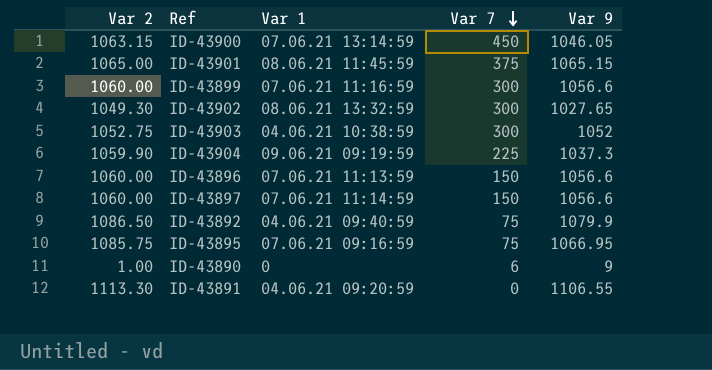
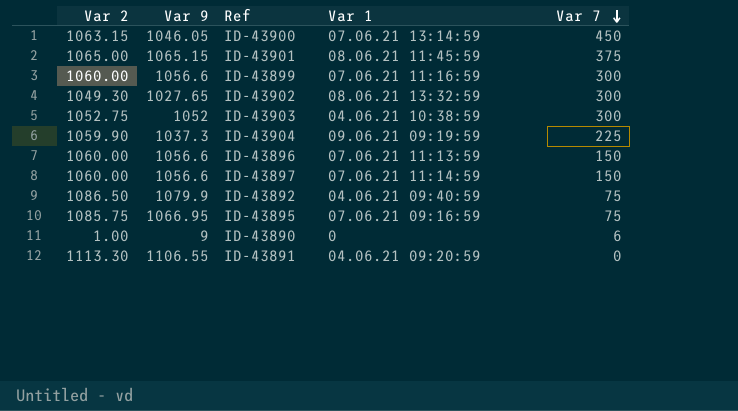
column Var 9 | position: 5 -> 2

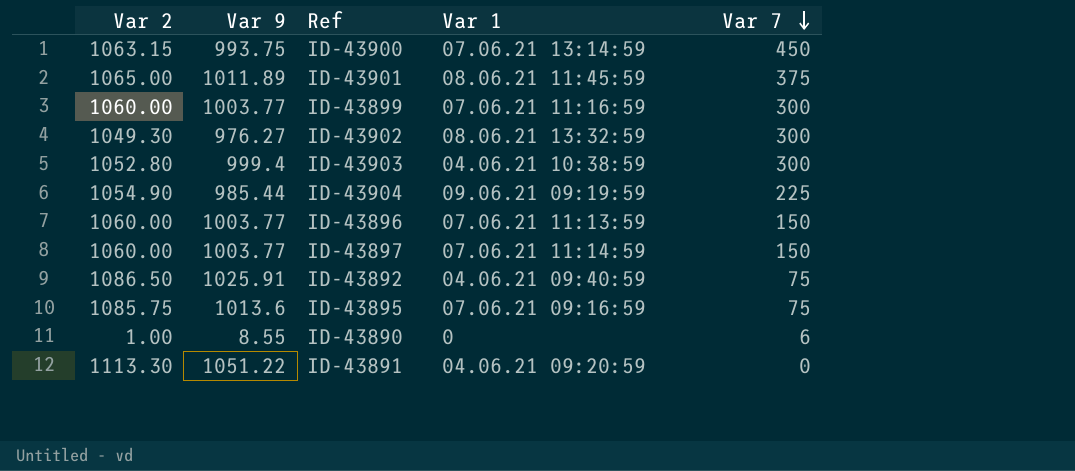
ID-43900 | Var 9: 1046.05 -> 993.75
ID-43901 | Var 9: 1065.15 -> 1011.89
ID-43899 | Var 9: 1056.6 -> 1003.77
ID-43902 | Var 9: 1027.65 -> 976.27
ID-43903 | Var 2: 1052.75 -> 1052.80
ID-43903 | Var 9: 1052 -> 999.4
ID-43904 | Var 2: 1059.90 -> 1054.90
ID-43904 | Var 9: 1037.3 -> 985.44
ID-43896 | Var 9: 1056.6 -> 1003.77
ID-43897 | Var 9: 1056.6 -> 1003.77
ID-43892 | Var 9: 1079.9 -> 1025.91
ID-43895 | Var 9: 1066.95 -> 1013.6
ID-43890 | Var 9: 9 -> 8.55
ID-43891 | Var 9: 1106.55 -> 1051.22

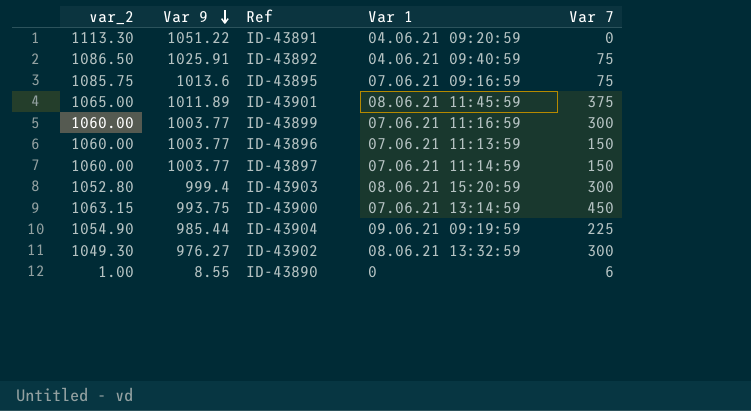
row order: Var 7 descending -> Var 9 descending
column name: Var 2 -> var_2
ID-43903 | Var 1: 04.06.21 10:38:59 -> 08.06.21 15:20:59

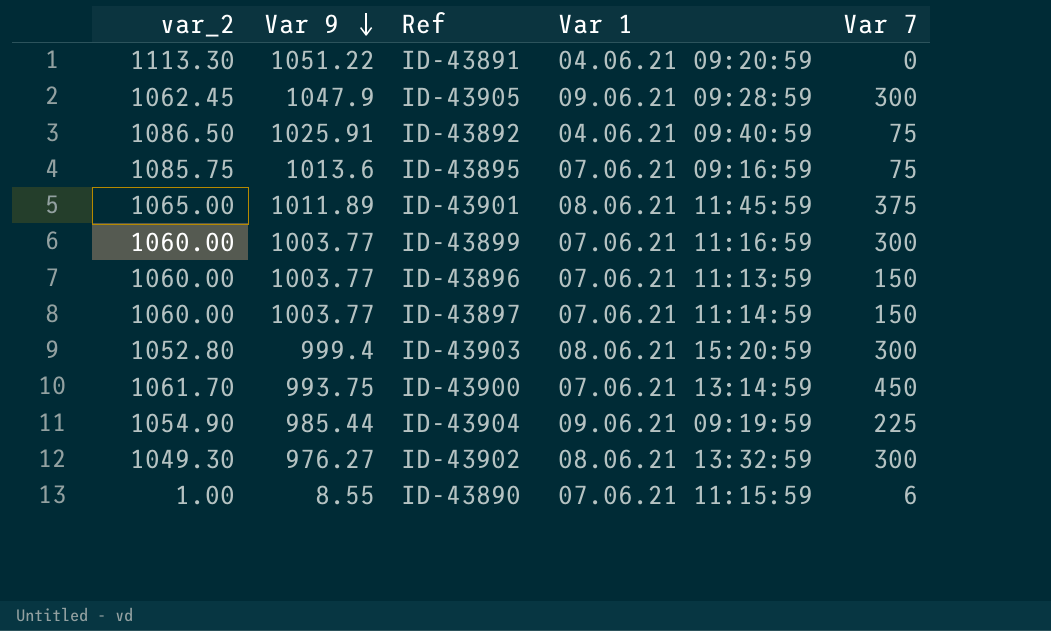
row ID-43905: none -> 1062.45 | 1047.9 | 09.06.21 09:28:59 | 300
ID-43900 | var_2: 1063.15 -> 1061.70
ID-43890 | Var 1: 0 -> 07.06.21 11:15:59

